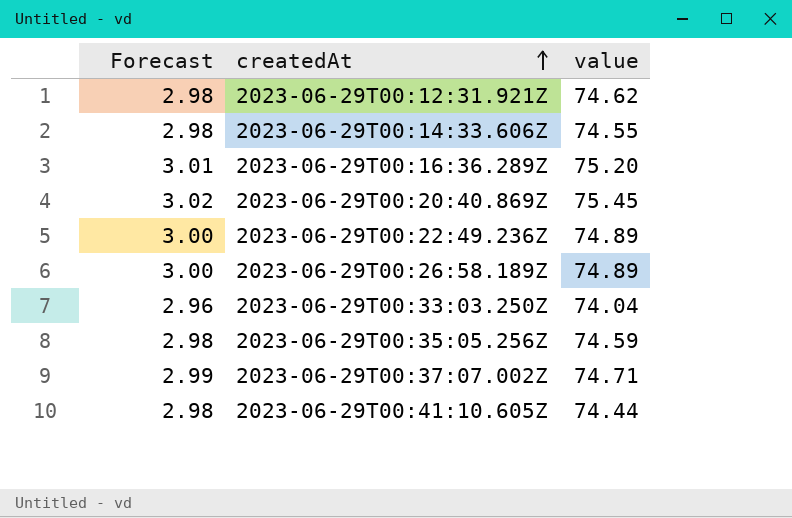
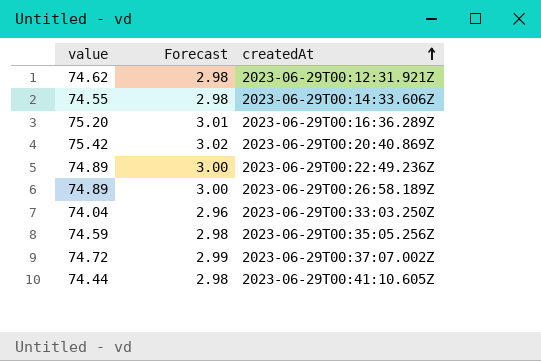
column value | position: 3 -> 1
2023-06-29T00:20:40.869Z | value: 75.45 -> 75.42
2023-06-29T00:37:07.002Z | value: 74.71 -> 74.72

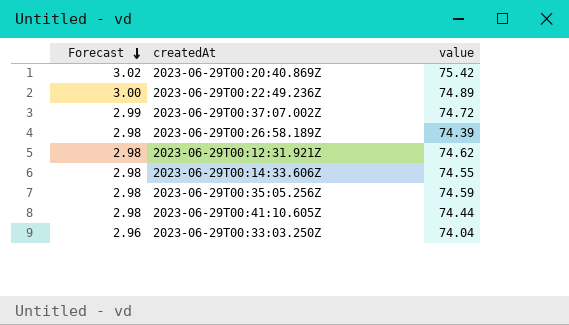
row order: createdAt ascending -> Forecast descending
column value | position: 1 -> 3
row 2023-06-29T00:16:36.289Z: 75.20 | 3.01 -> none
2023-06-29T00:26:58.189Z | Forecast: 3.00 -> 2.98
2023-06-29T00:26:58.189Z | value: 74.89 -> 74.39

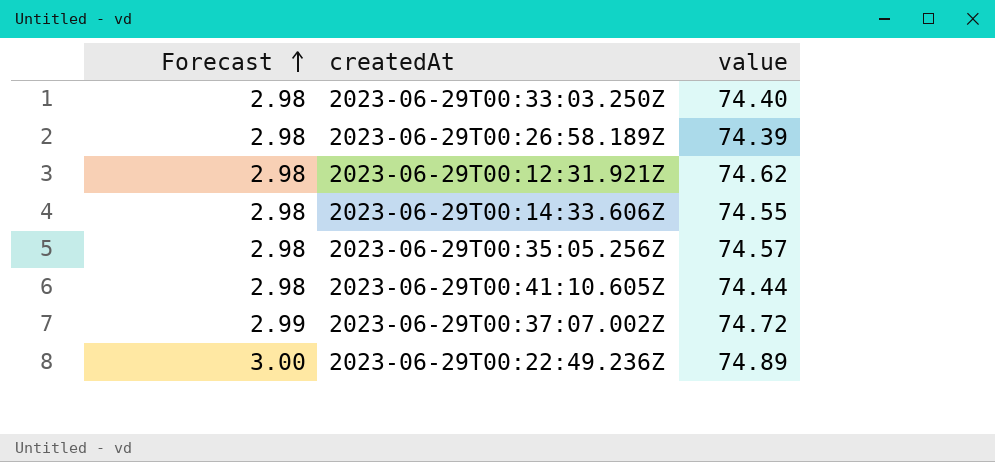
row order: Forecast descending -> Forecast ascending
row 2023-06-29T00:20:40.869Z: 3.02 | 75.42 -> none
2023-06-29T00:33:03.250Z | Forecast: 2.96 -> 2.98
2023-06-29T00:33:03.250Z | value: 74.04 -> 74.40
2023-06-29T00:35:05.256Z | value: 74.59 -> 74.57

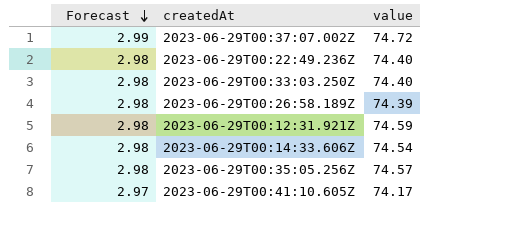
row order: Forecast ascending -> Forecast descending
2023-06-29T00:22:49.236Z | Forecast: 3.00 -> 2.98
2023-06-29T00:22:49.236Z | value: 74.89 -> 74.40
2023-06-29T00:12:31.921Z | value: 74.62 -> 74.59
2023-06-29T00:14:33.606Z | value: 74.55 -> 74.54
2023-06-29T00:41:10.605Z | Forecast: 2.98 -> 2.97
2023-06-29T00:41:10.605Z | value: 74.44 -> 74.17

